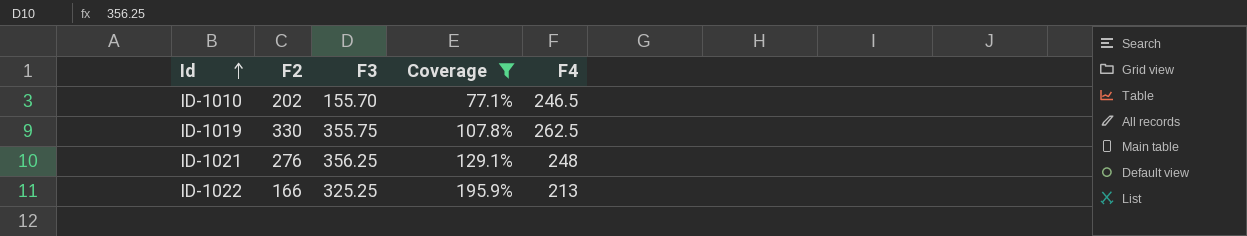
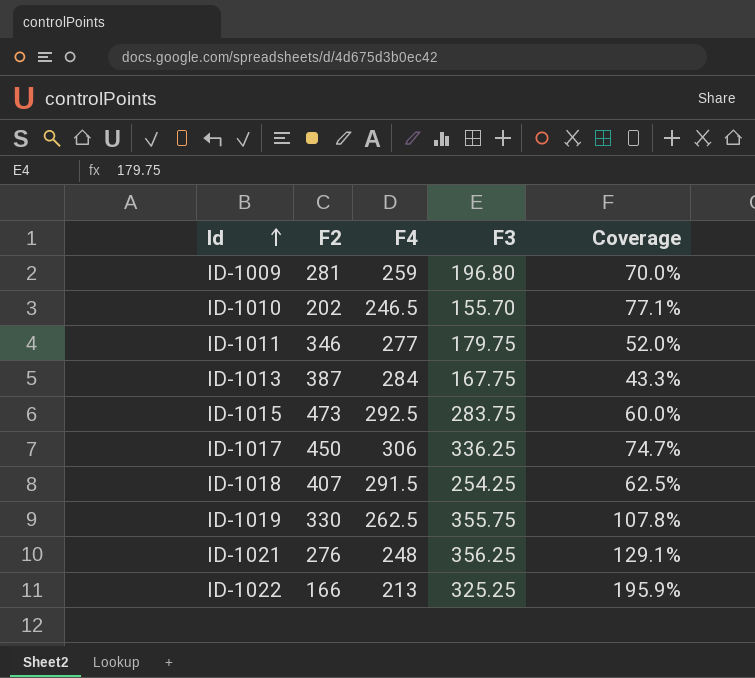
filter: Coverage >= 77.1% -> none
column F4 | position: 5 -> 3

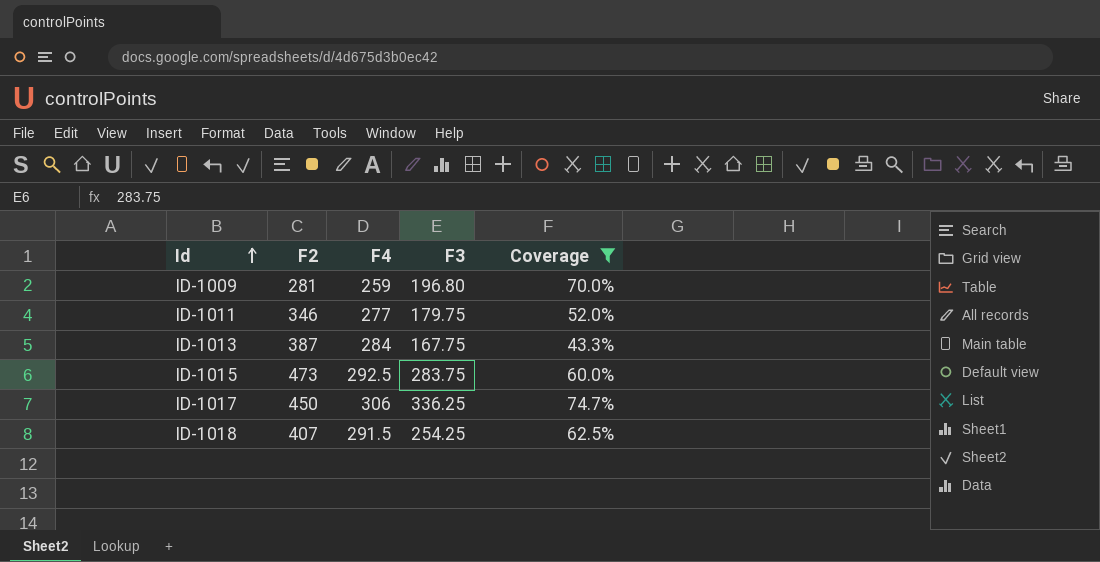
filter: none -> Coverage <= 74.7%

